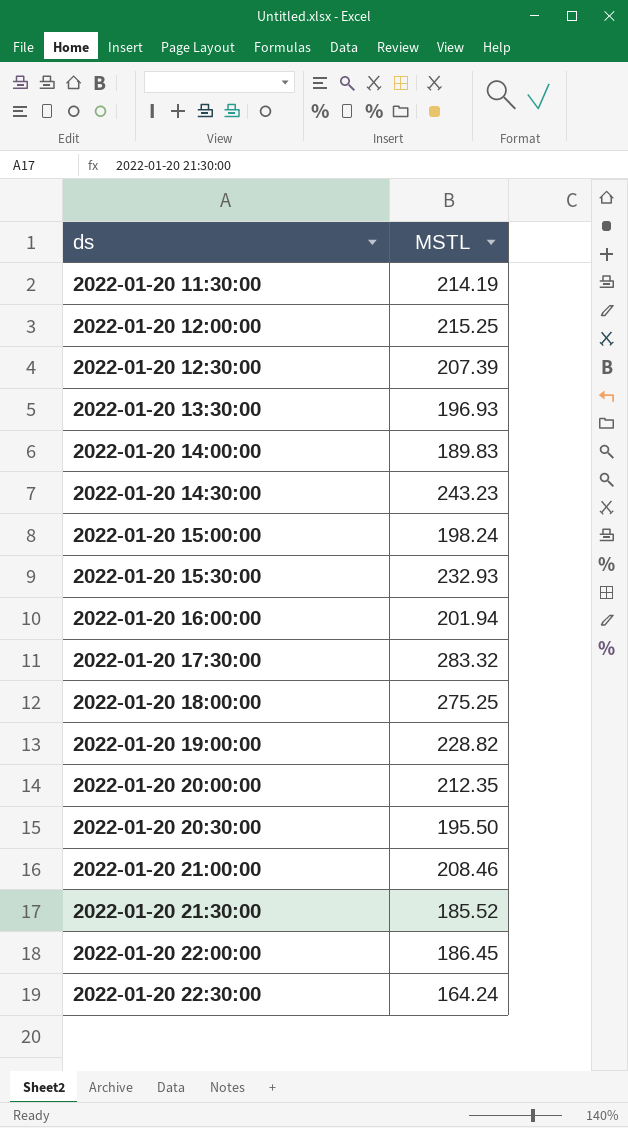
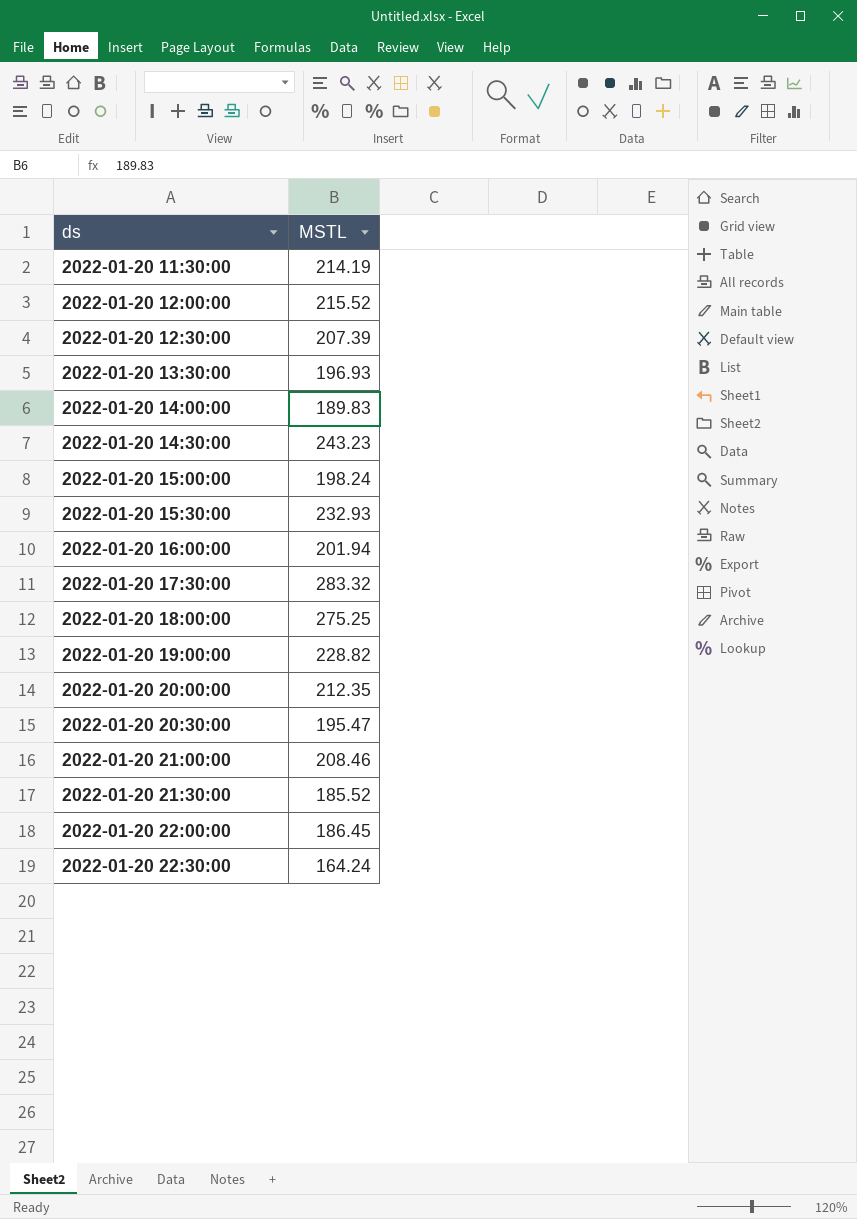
2022-01-20 12:00:00 | MSTL: 215.25 -> 215.52
2022-01-20 20:30:00 | MSTL: 195.50 -> 195.47

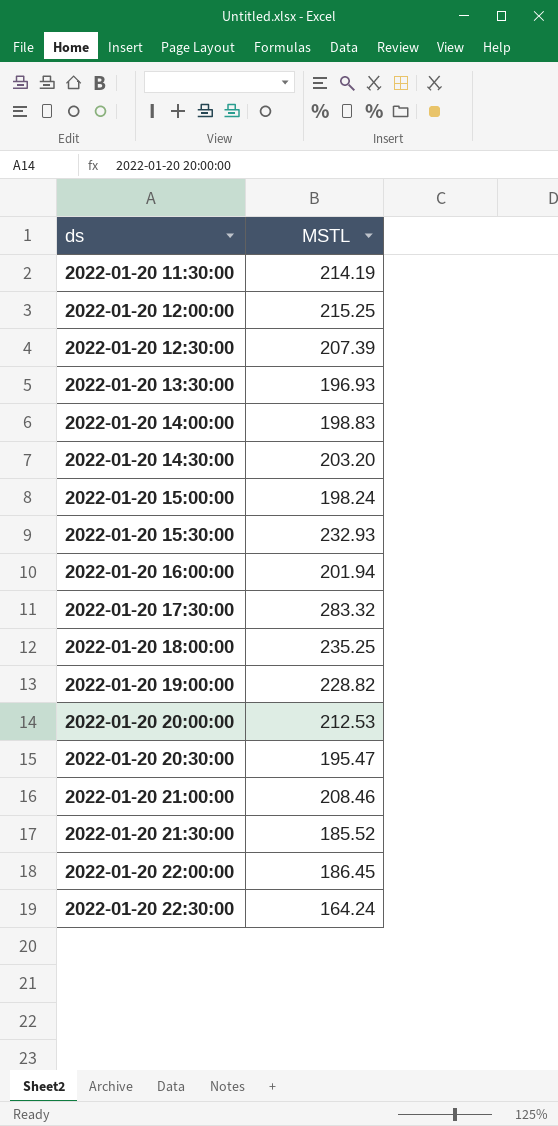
2022-01-20 12:00:00 | MSTL: 215.52 -> 215.25
2022-01-20 14:00:00 | MSTL: 189.83 -> 198.83
2022-01-20 14:30:00 | MSTL: 243.23 -> 203.20
2022-01-20 18:00:00 | MSTL: 275.25 -> 235.25
2022-01-20 20:00:00 | MSTL: 212.35 -> 212.53

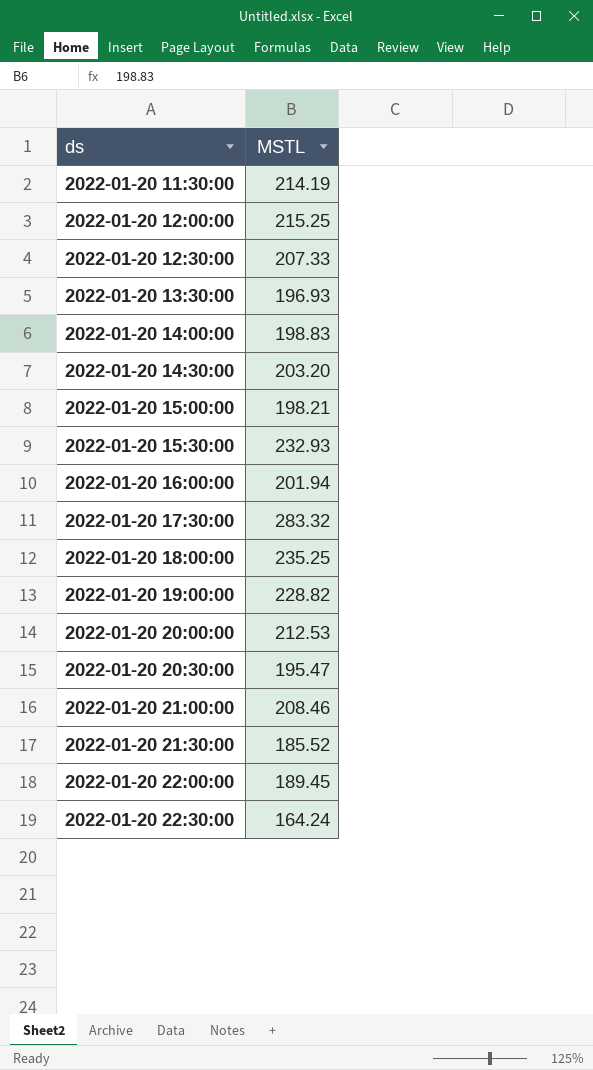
2022-01-20 12:30:00 | MSTL: 207.39 -> 207.33
2022-01-20 15:00:00 | MSTL: 198.24 -> 198.21
2022-01-20 22:00:00 | MSTL: 186.45 -> 189.45

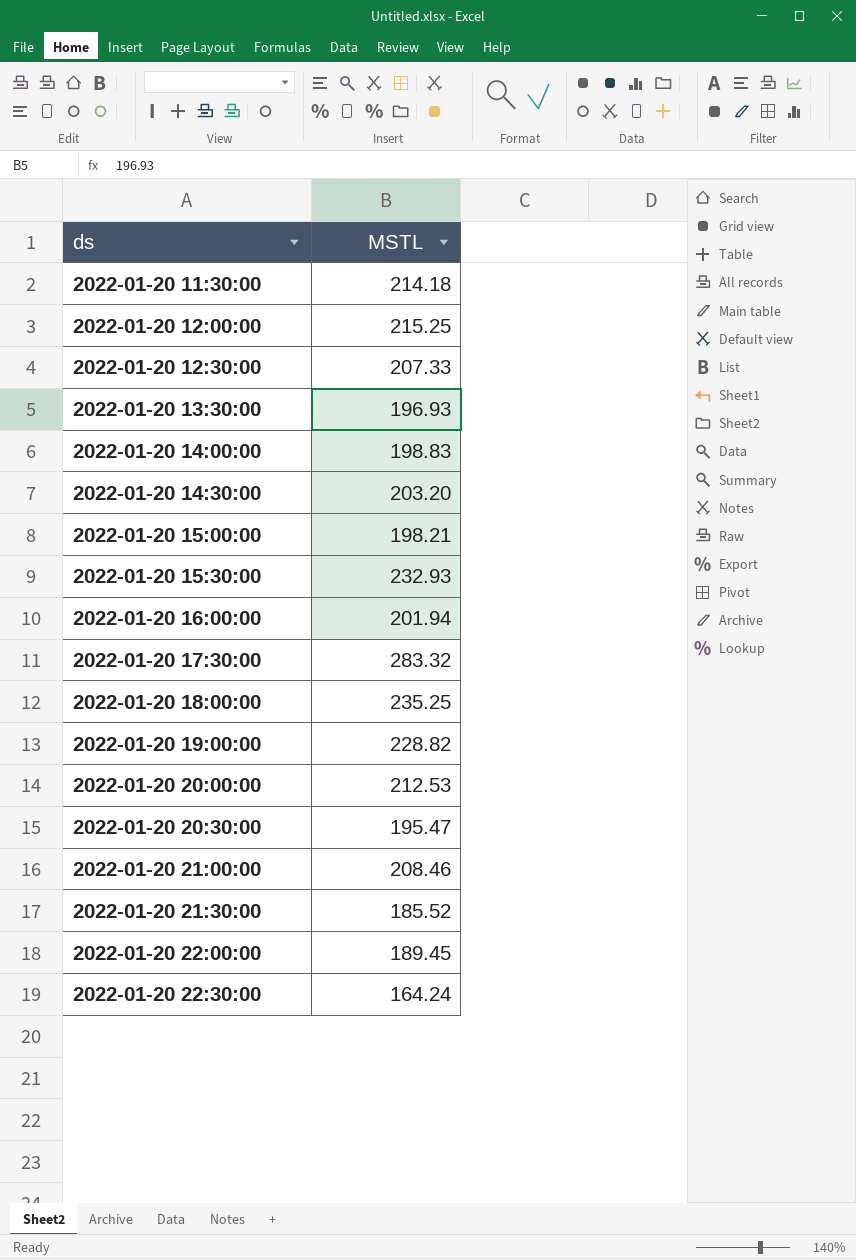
2022-01-20 11:30:00 | MSTL: 214.19 -> 214.18

